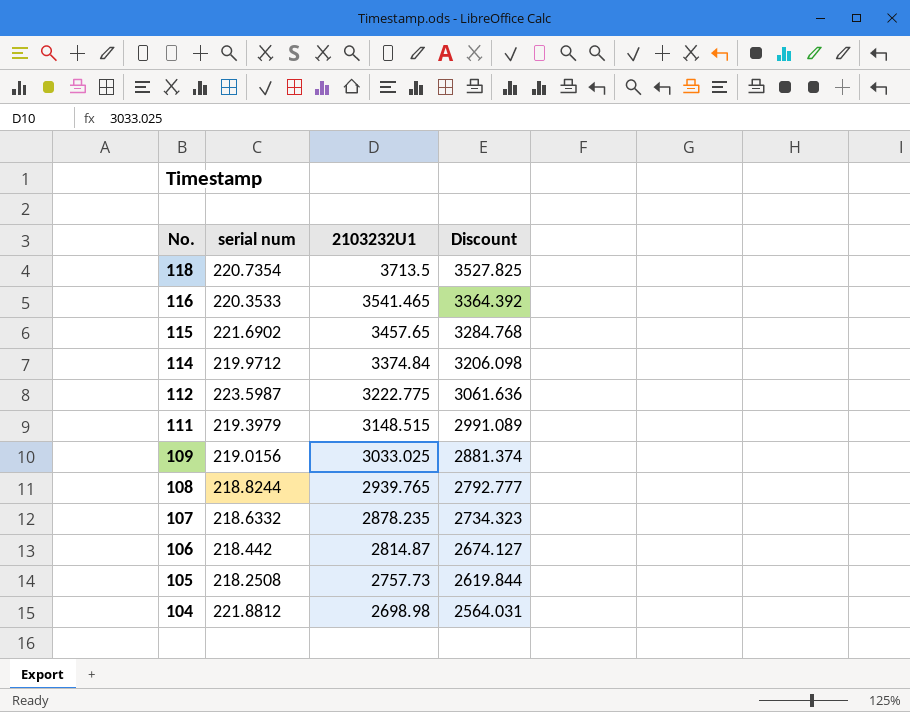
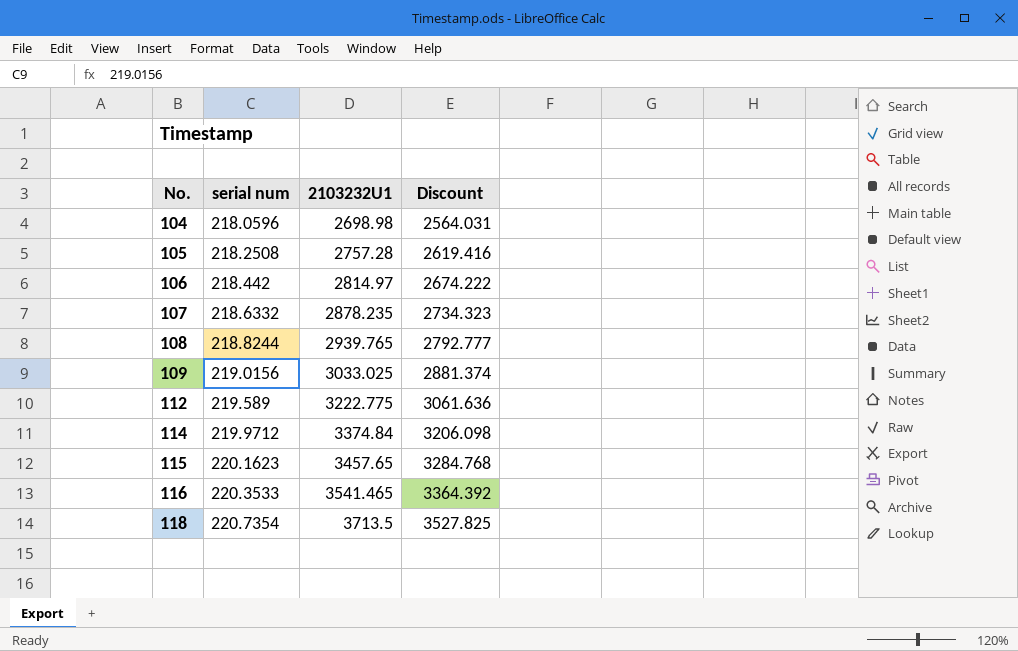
row order: No. descending -> No. ascending
row 111: 219.3979 | 3148.515 | 2991.089 -> none
104 | serial num: 221.8812 -> 218.0596
105 | 2103232U1: 2757.73 -> 2757.28
105 | Discount: 2619.844 -> 2619.416
106 | 2103232U1: 2814.87 -> 2814.97
106 | Discount: 2674.127 -> 2674.222
112 | serial num: 223.5987 -> 219.589
115 | serial num: 221.6902 -> 220.1623

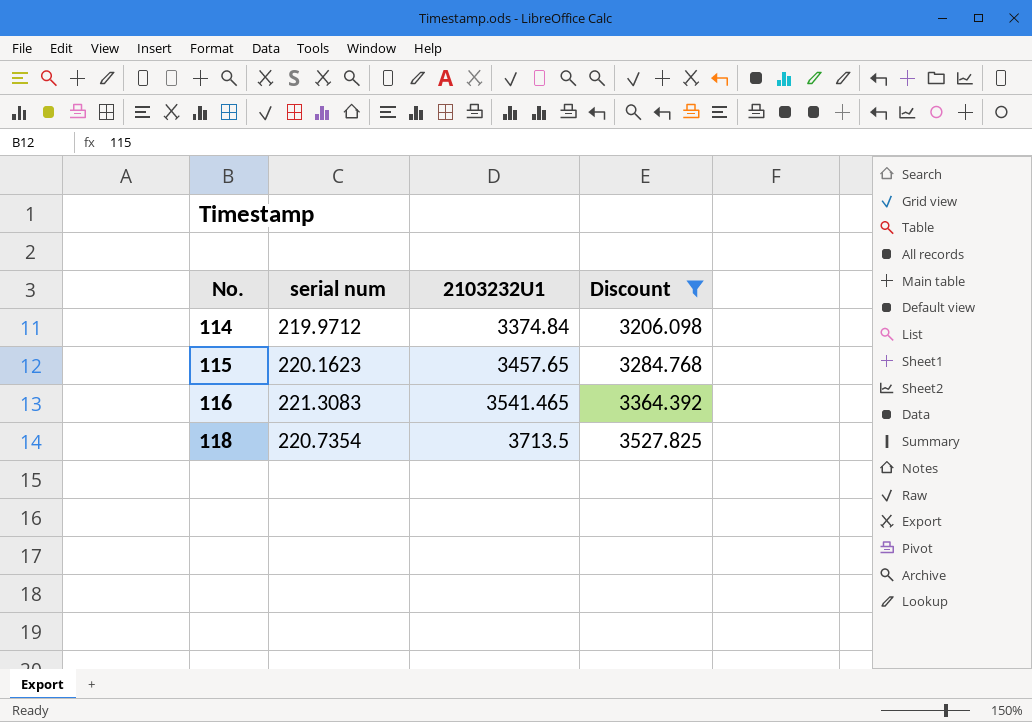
filter: none -> Discount >= 3206.098
116 | serial num: 220.3533 -> 221.3083

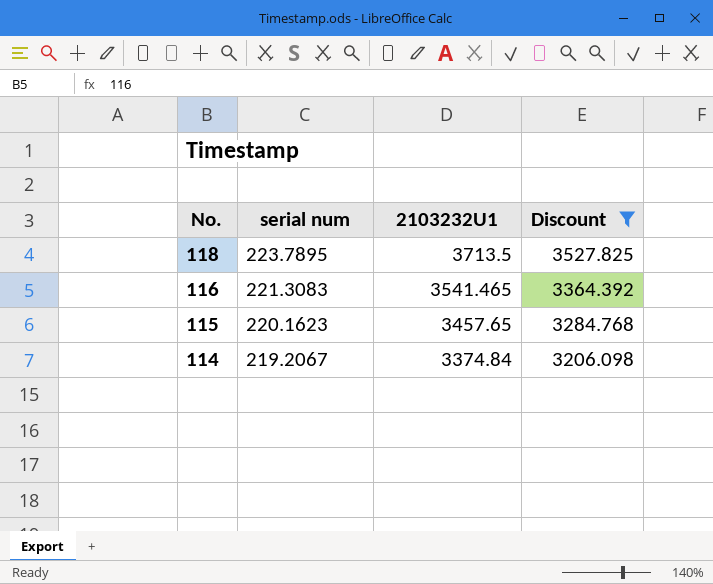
row order: No. ascending -> No. descending
118 | serial num: 220.7354 -> 223.7895
114 | serial num: 219.9712 -> 219.2067

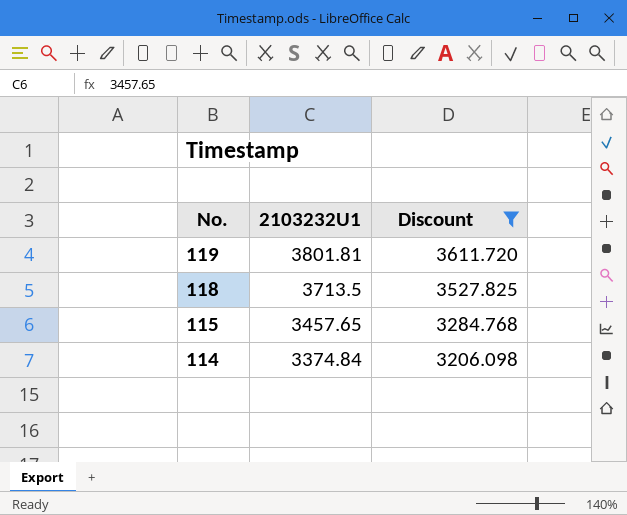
column serial num | position: 2 -> none
row 116: 221.3083 | 3541.465 | 3364.392 -> none
row 119: none -> 3801.81 | 3611.720

